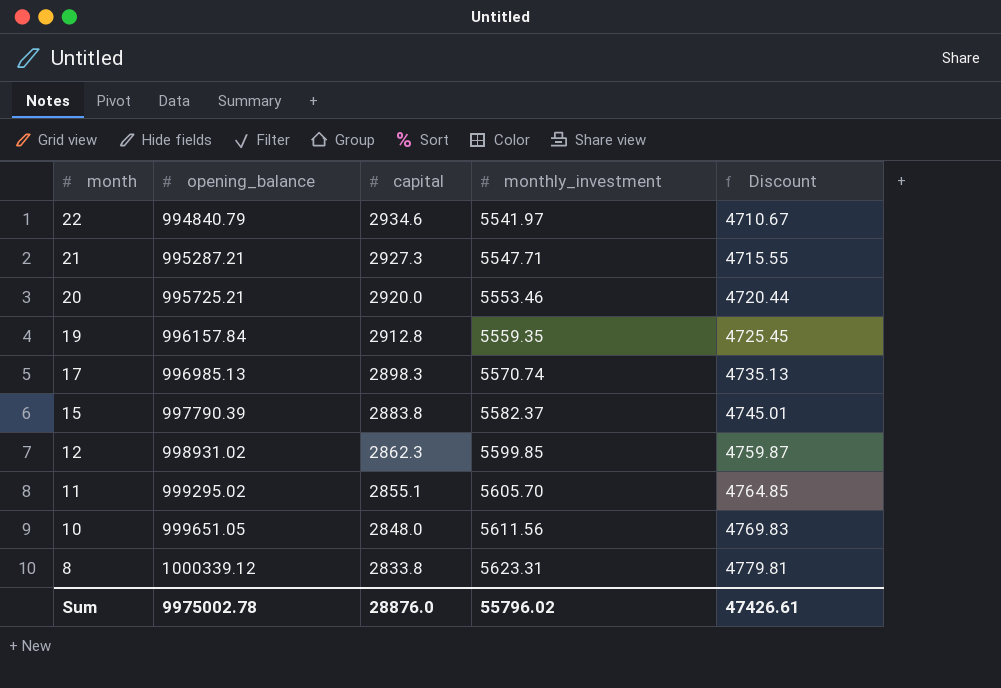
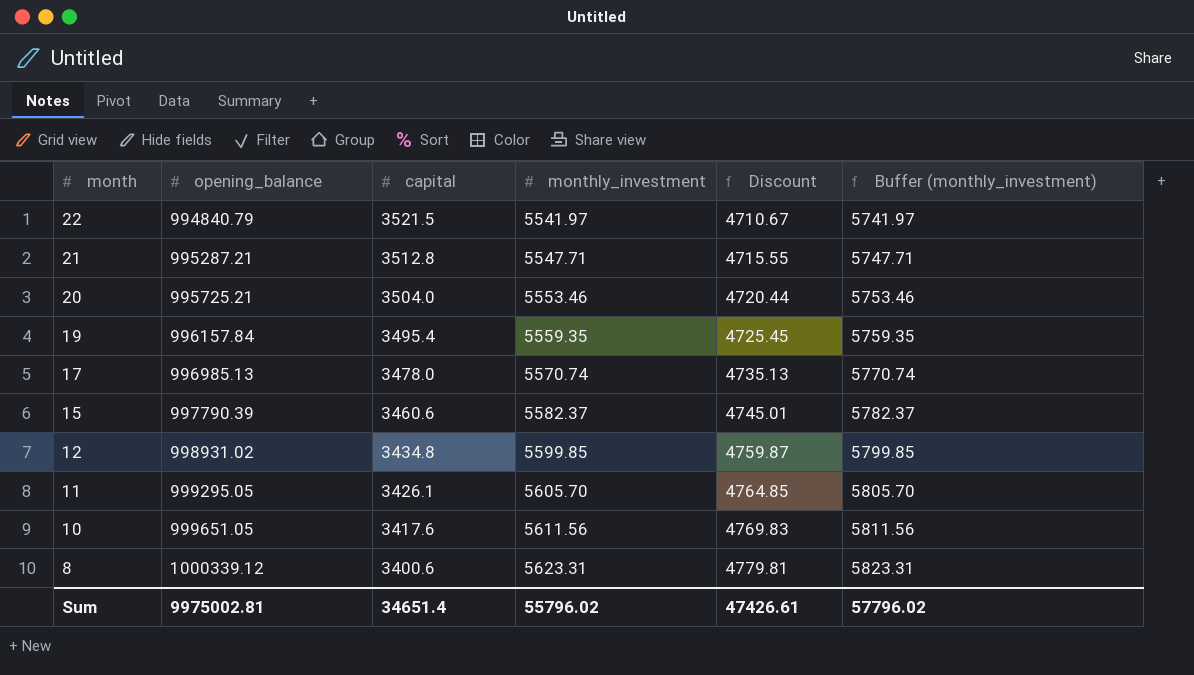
column Buffer (monthly_investment) | formula: none -> [monthly_investment] + 200
22 | capital: 2934.6 -> 3521.5
21 | capital: 2927.3 -> 3512.8
20 | capital: 2920.0 -> 3504.0
19 | capital: 2912.8 -> 3495.4
17 | capital: 2898.3 -> 3478.0
15 | capital: 2883.8 -> 3460.6
12 | capital: 2862.3 -> 3434.8
11 | opening_balance: 999295.02 -> 999295.05
11 | capital: 2855.1 -> 3426.1
10 | capital: 2848.0 -> 3417.6
8 | capital: 2833.8 -> 3400.6
Sum | opening_balance: 9975002.78 -> 9975002.81
Sum | capital: 28876.0 -> 34651.4

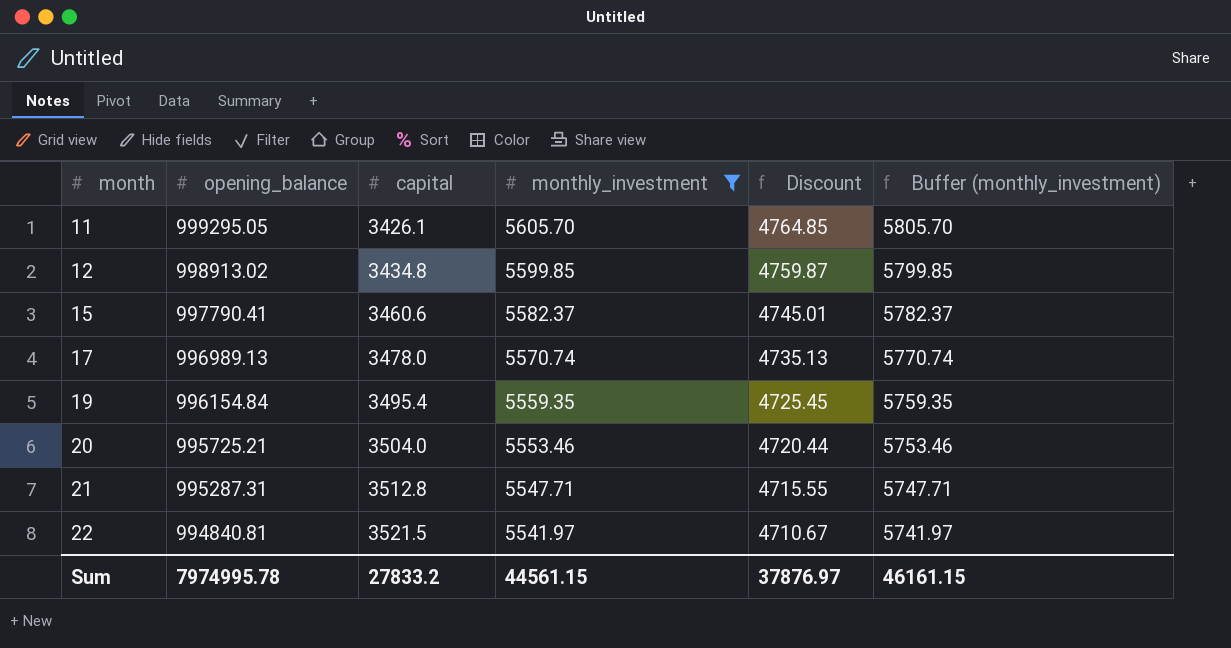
filter: none -> monthly_investment <= 5605.70
row order: month descending -> month ascending
12 | opening_balance: 998931.02 -> 998913.02
15 | opening_balance: 997790.39 -> 997790.41
17 | opening_balance: 996985.13 -> 996989.13
19 | opening_balance: 996157.84 -> 996154.84
21 | opening_balance: 995287.21 -> 995287.31
22 | opening_balance: 994840.79 -> 994840.81
Sum | opening_balance: 9975002.81 -> 7974995.78
Sum | capital: 34651.4 -> 27833.2
Sum | monthly_investment: 55796.02 -> 44561.15
Sum | Discount: 47426.61 -> 37876.97
Sum | Buffer (monthly_investment): 57796.02 -> 46161.15

